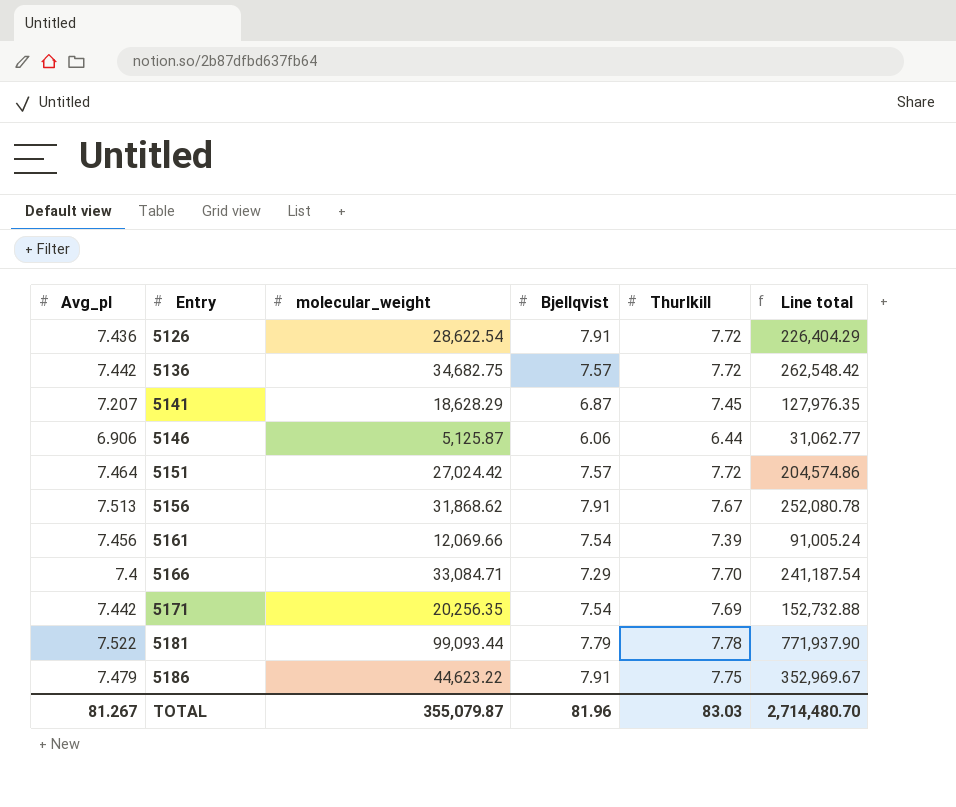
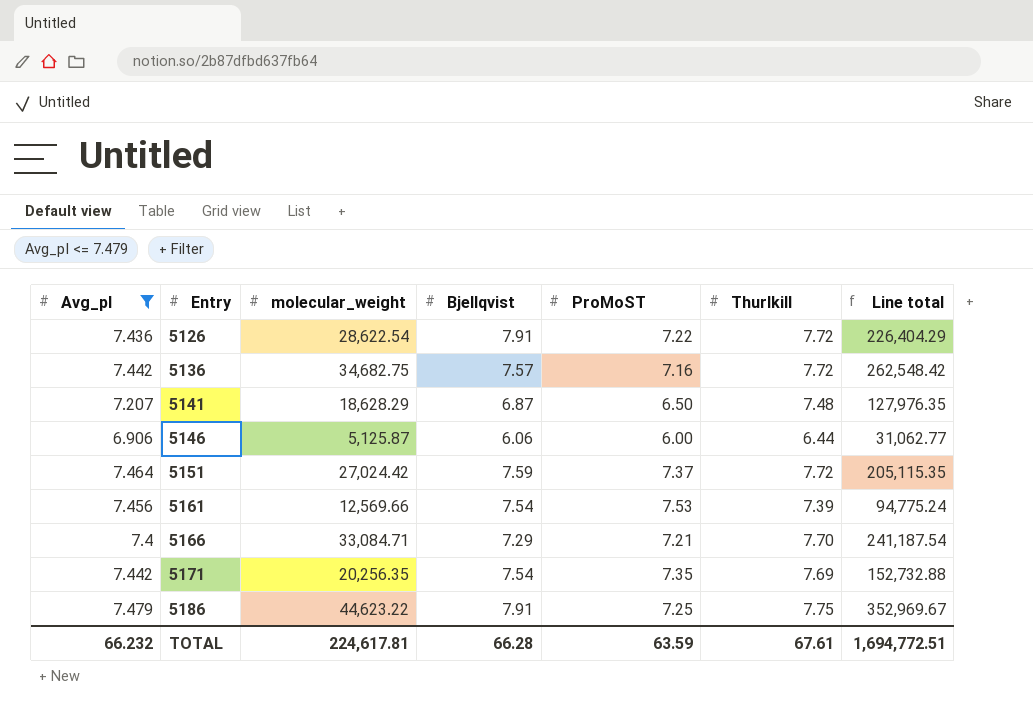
filter: none -> Avg_pI <= 7.479
column ProMoST | position: none -> 5
5141 | Thurlkill: 7.45 -> 7.48
5151 | Bjellqvist: 7.57 -> 7.59
5151 | Line total: 204,574.86 -> 205,115.35
5161 | molecular_weight: 12,069.66 -> 12,569.66
5161 | Line total: 91,005.24 -> 94,775.24
TOTAL | Avg_pI: 81.267 -> 66.232
TOTAL | molecular_weight: 355,079.87 -> 224,617.81
TOTAL | Bjellqvist: 81.96 -> 66.28
TOTAL | Thurlkill: 83.03 -> 67.61
TOTAL | Line total: 2,714,480.70 -> 1,694,772.51

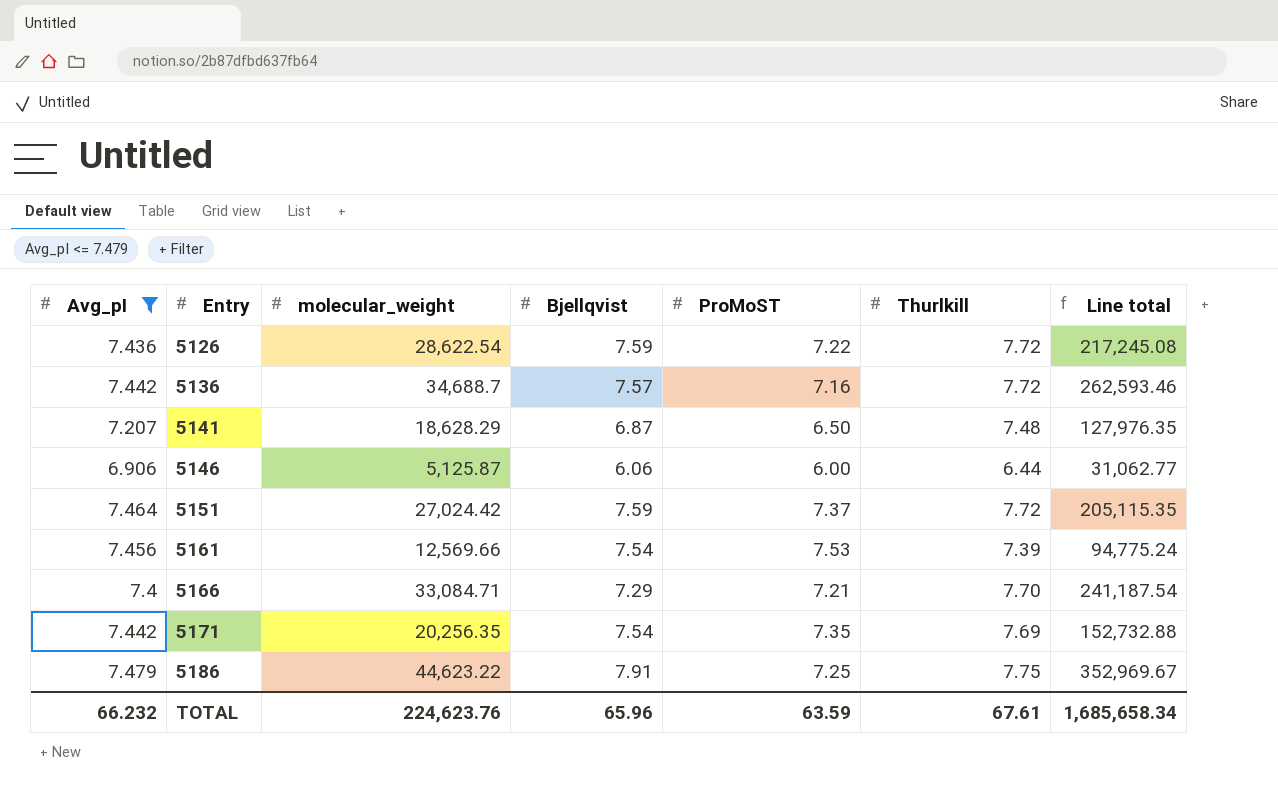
5126 | Bjellqvist: 7.91 -> 7.59
5126 | Line total: 226,404.29 -> 217,245.08
5136 | molecular_weight: 34,682.75 -> 34,688.7
5136 | Line total: 262,548.42 -> 262,593.46
TOTAL | molecular_weight: 224,617.81 -> 224,623.76
TOTAL | Bjellqvist: 66.28 -> 65.96
TOTAL | Line total: 1,694,772.51 -> 1,685,658.34

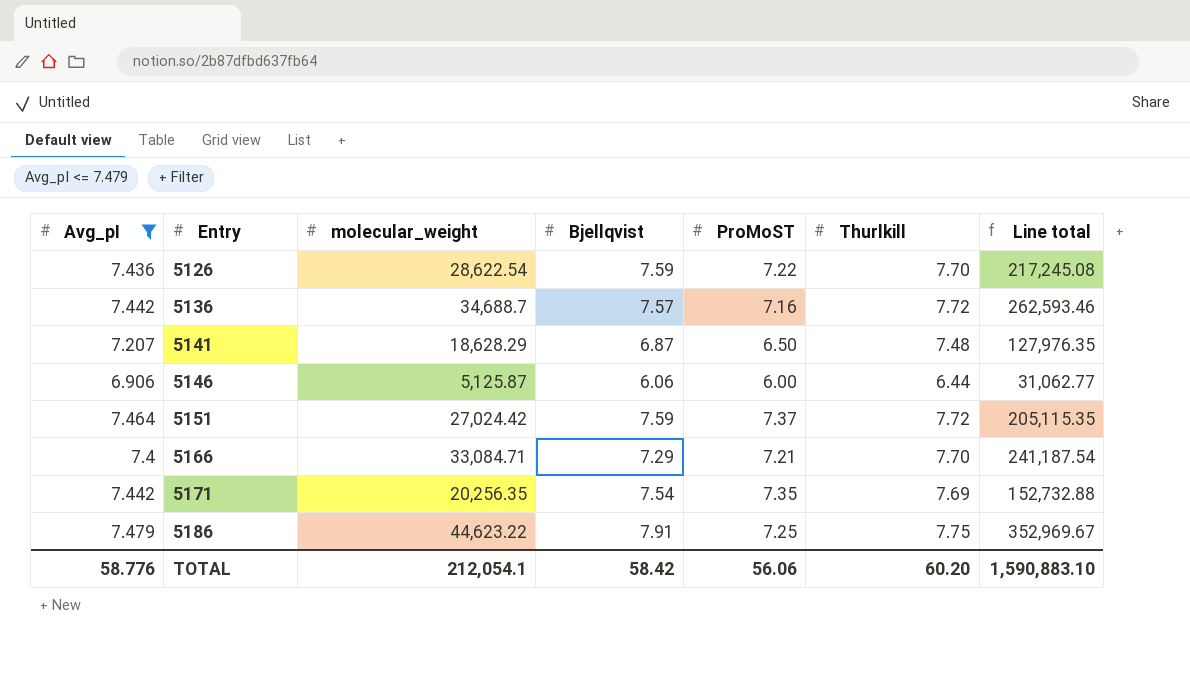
row 5161: 7.456 | 12,569.66 | 7.54 | 7.53 | 7.39 | 94,775.24 -> none
5126 | Thurlkill: 7.72 -> 7.70
TOTAL | Avg_pI: 66.232 -> 58.776
TOTAL | molecular_weight: 224,623.76 -> 212,054.1
TOTAL | Bjellqvist: 65.96 -> 58.42
TOTAL | ProMoST: 63.59 -> 56.06
TOTAL | Thurlkill: 67.61 -> 60.20
TOTAL | Line total: 1,685,658.34 -> 1,590,883.10

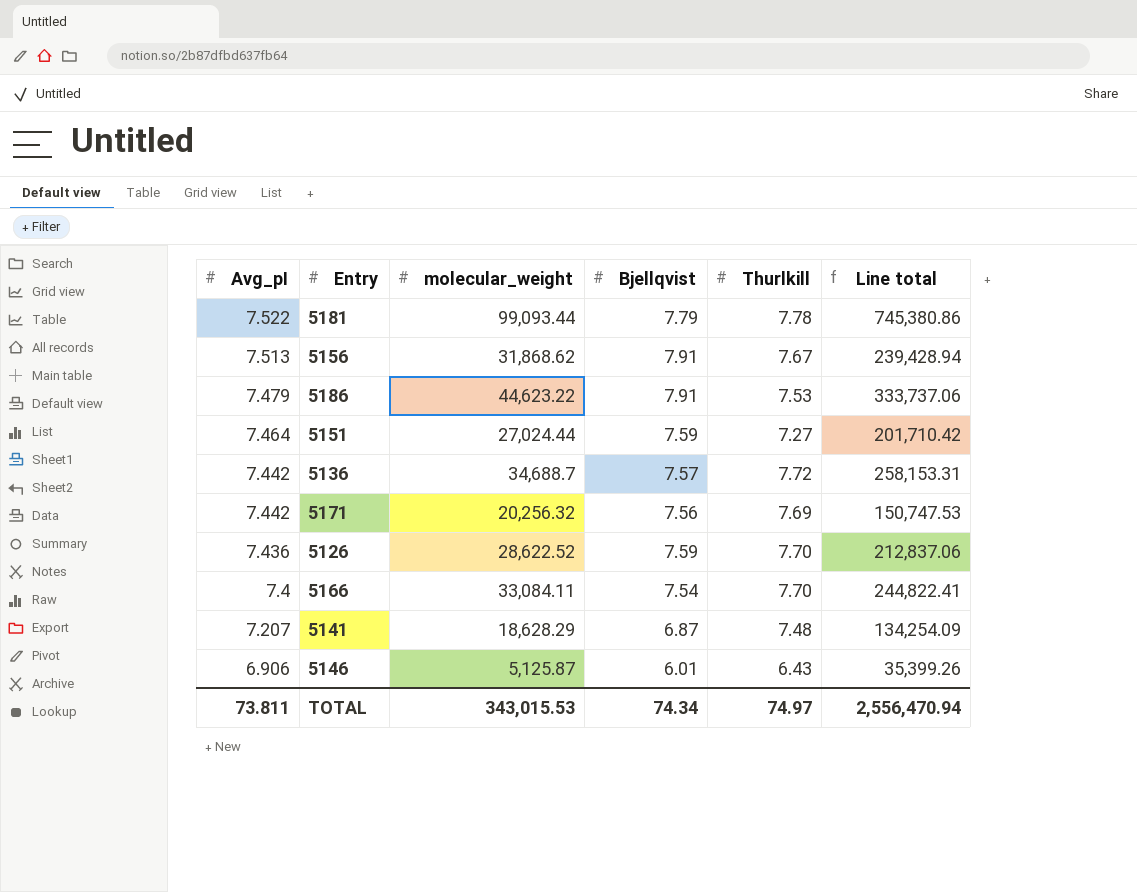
filter: Avg_pI <= 7.479 -> none
row order: Entry ascending -> Avg_pI descending
column ProMoST | position: 5 -> none
column Line total | formula: [molecular_weight] * [Bjellqvist] -> [Avg_pI] * [molecular_weight]
5186 | Thurlkill: 7.75 -> 7.53
5151 | molecular_weight: 27,024.42 -> 27,024.44
5151 | Thurlkill: 7.72 -> 7.27
5171 | molecular_weight: 20,256.35 -> 20,256.32
5171 | Bjellqvist: 7.54 -> 7.56
5126 | molecular_weight: 28,622.54 -> 28,622.52
5166 | molecular_weight: 33,084.71 -> 33,084.11
5166 | Bjellqvist: 7.29 -> 7.54
5146 | Bjellqvist: 6.06 -> 6.01
5146 | Thurlkill: 6.44 -> 6.43
TOTAL | Avg_pI: 58.776 -> 73.811
TOTAL | molecular_weight: 212,054.1 -> 343,015.53
TOTAL | Bjellqvist: 58.42 -> 74.34
TOTAL | Thurlkill: 60.20 -> 74.97
TOTAL | Line total: 1,590,883.10 -> 2,556,470.94

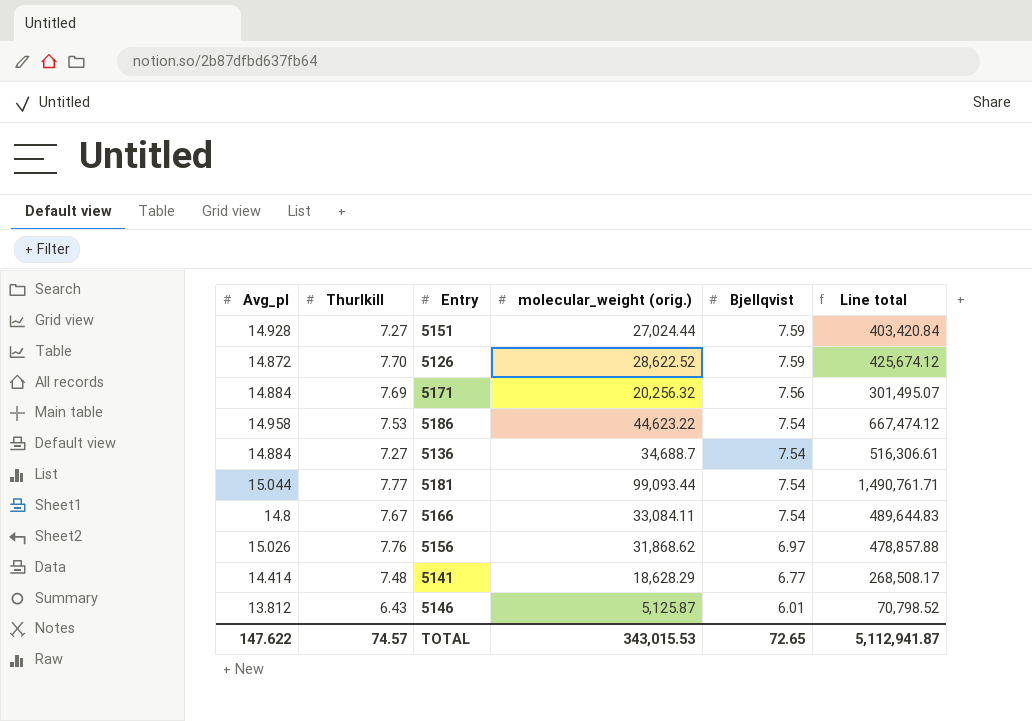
row order: Avg_pI descending -> Bjellqvist descending
column Thurlkill | position: 5 -> 2
column name: molecular_weight -> molecular_weight (orig.)
5151 | Avg_pI: 7.464 -> 14.928
5151 | Line total: 201,710.42 -> 403,420.84
5126 | Avg_pI: 7.436 -> 14.872
5126 | Line total: 212,837.06 -> 425,674.12
5171 | Avg_pI: 7.442 -> 14.884
5171 | Line total: 150,747.53 -> 301,495.07
5186 | Avg_pI: 7.479 -> 14.958
5186 | Bjellqvist: 7.91 -> 7.54
5186 | Line total: 333,737.06 -> 667,474.12
5136 | Avg_pI: 7.442 -> 14.884
5136 | Thurlkill: 7.72 -> 7.27
5136 | Bjellqvist: 7.57 -> 7.54
5136 | Line total: 258,153.31 -> 516,306.61
5181 | Avg_pI: 7.522 -> 15.044
5181 | Thurlkill: 7.78 -> 7.77
5181 | Bjellqvist: 7.79 -> 7.54
5181 | Line total: 745,380.86 -> 1,490,761.71
5166 | Avg_pI: 7.4 -> 14.8
5166 | Thurlkill: 7.70 -> 7.67
5166 | Line total: 244,822.41 -> 489,644.83
5156 | Avg_pI: 7.513 -> 15.026
5156 | Thurlkill: 7.67 -> 7.76
5156 | Bjellqvist: 7.91 -> 6.97
5156 | Line total: 239,428.94 -> 478,857.88
5141 | Avg_pI: 7.207 -> 14.414
5141 | Bjellqvist: 6.87 -> 6.77
5141 | Line total: 134,254.09 -> 268,508.17
5146 | Avg_pI: 6.906 -> 13.812
5146 | Line total: 35,399.26 -> 70,798.52
TOTAL | Avg_pI: 73.811 -> 147.622
TOTAL | Thurlkill: 74.97 -> 74.57
TOTAL | Bjellqvist: 74.34 -> 72.65
TOTAL | Line total: 2,556,470.94 -> 5,112,941.87

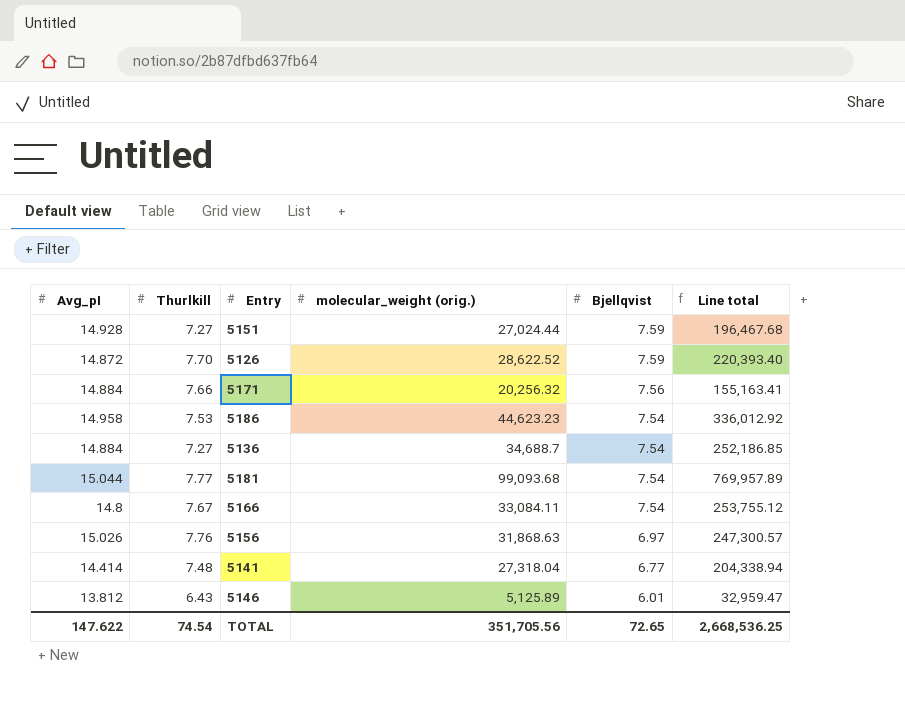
column Line total | formula: [Avg_pI] * [molecular_weight (orig.)] -> [Thurlkill] * [molecular_weight (orig.)]
5171 | Thurlkill: 7.69 -> 7.66
5186 | molecular_weight (orig.): 44,623.22 -> 44,623.23
5181 | molecular_weight (orig.): 99,093.44 -> 99,093.68
5156 | molecular_weight (orig.): 31,868.62 -> 31,868.63
5141 | molecular_weight (orig.): 18,628.29 -> 27,318.04
5146 | molecular_weight (orig.): 5,125.87 -> 5,125.89
TOTAL | Thurlkill: 74.57 -> 74.54
TOTAL | molecular_weight (orig.): 343,015.53 -> 351,705.56
TOTAL | Line total: 5,112,941.87 -> 2,668,536.25

